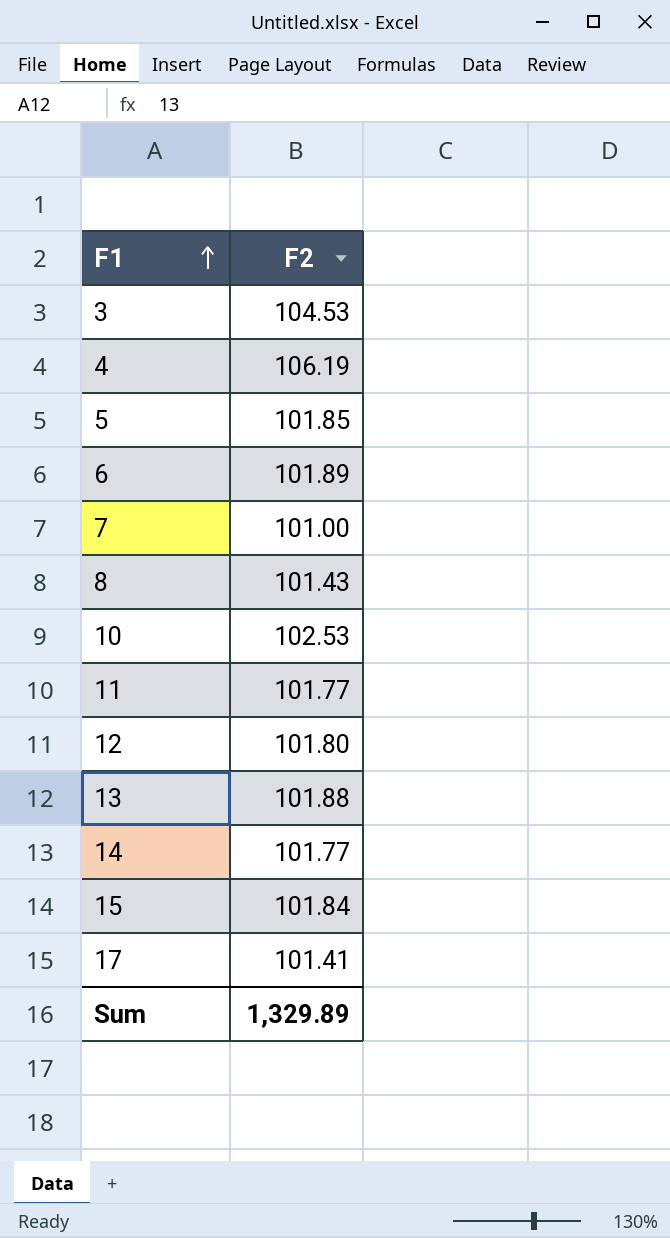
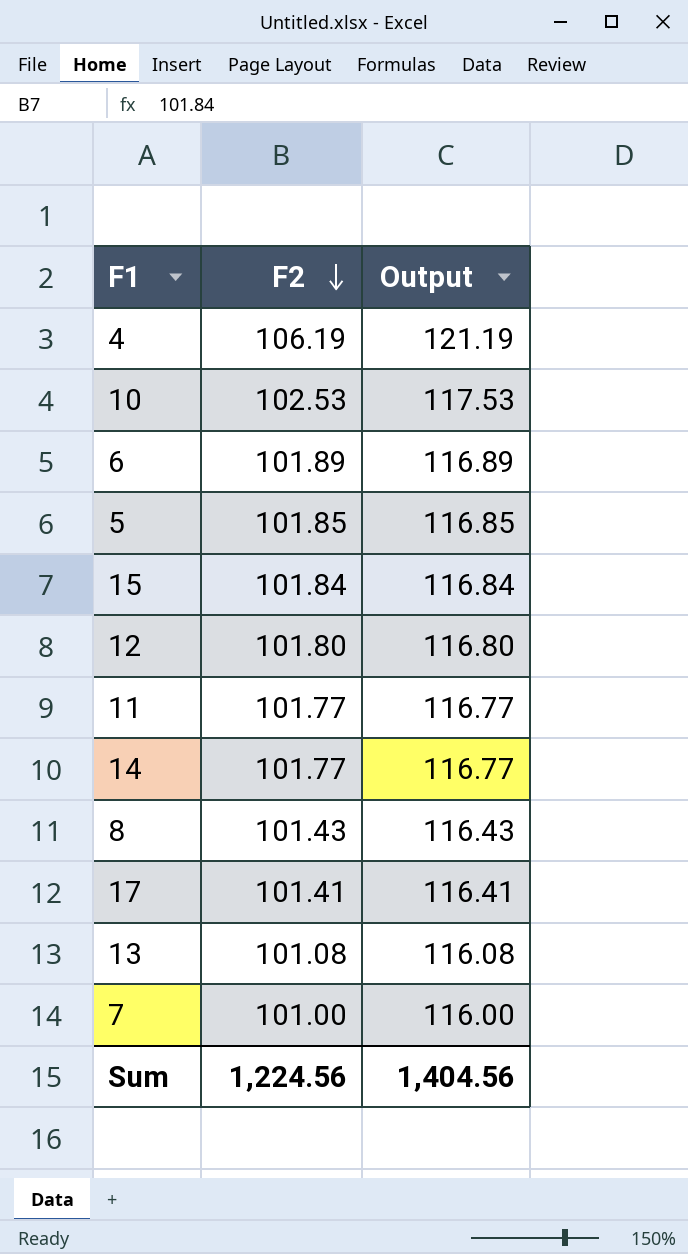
row order: F1 ascending -> F2 descending
column Output | formula: none -> [F2] + 15
row 3: 104.53 -> none
13 | F2: 101.88 -> 101.08
Sum | F2: 1,329.89 -> 1,224.56

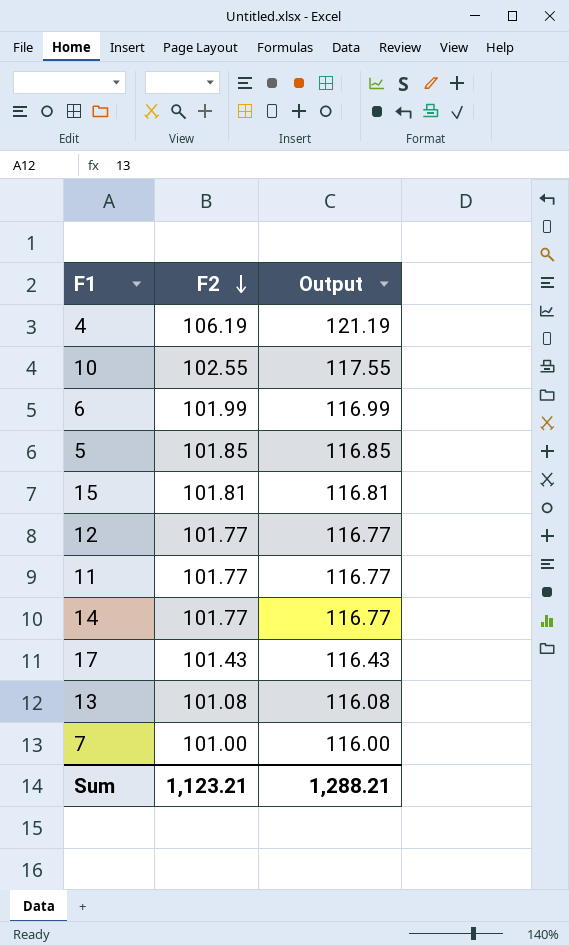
row 8: 101.43 | 116.43 -> none
10 | F2: 102.53 -> 102.55
10 | Output: 117.53 -> 117.55
6 | F2: 101.89 -> 101.99
6 | Output: 116.89 -> 116.99
15 | F2: 101.84 -> 101.81
15 | Output: 116.84 -> 116.81
12 | F2: 101.80 -> 101.77
12 | Output: 116.80 -> 116.77
17 | F2: 101.41 -> 101.43
17 | Output: 116.41 -> 116.43
Sum | F2: 1,224.56 -> 1,123.21
Sum | Output: 1,404.56 -> 1,288.21

